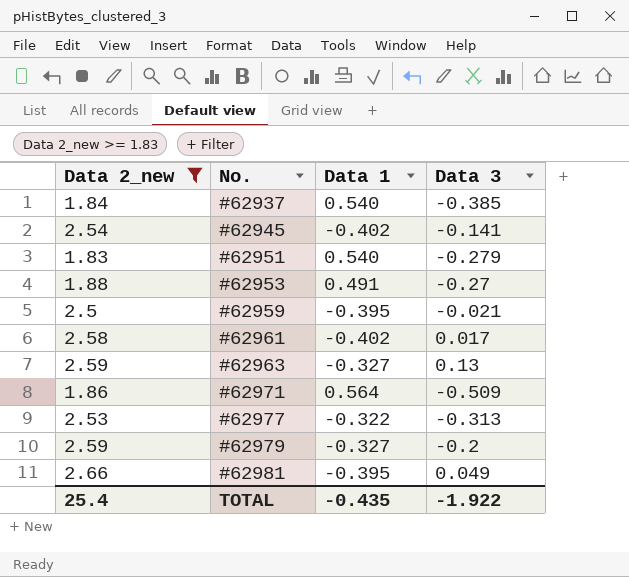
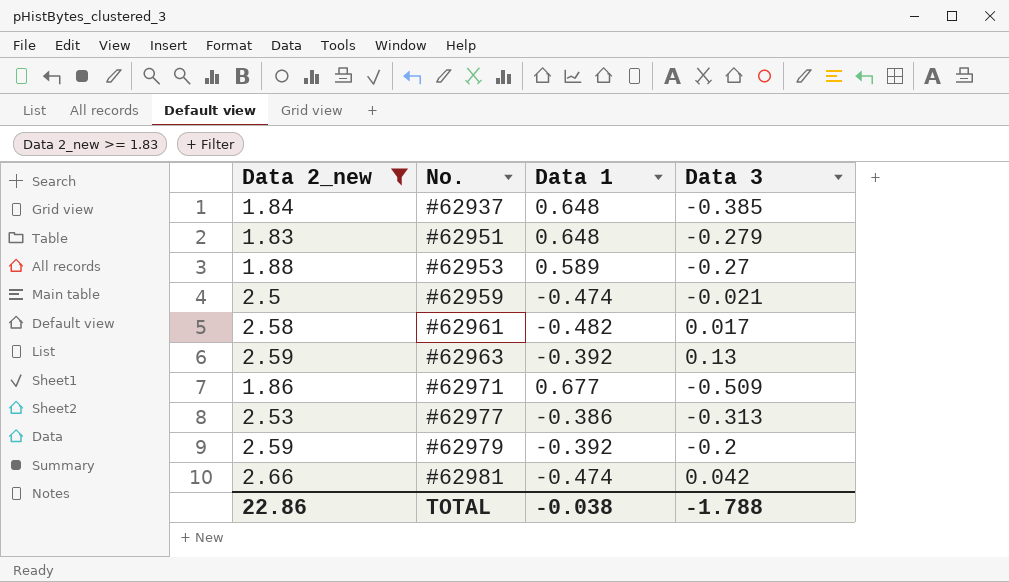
row #62945: 2.54 | -0.402 | -0.141 -> none
#62937 | Data 1: 0.540 -> 0.648
#62951 | Data 1: 0.540 -> 0.648
#62953 | Data 1: 0.491 -> 0.589
#62959 | Data 1: -0.395 -> -0.474
#62961 | Data 1: -0.402 -> -0.482
#62963 | Data 1: -0.327 -> -0.392
#62971 | Data 1: 0.564 -> 0.677
#62977 | Data 1: -0.322 -> -0.386
#62979 | Data 1: -0.327 -> -0.392
#62981 | Data 1: -0.395 -> -0.474
#62981 | Data 3: 0.049 -> 0.042
TOTAL | Data 2_new: 25.4 -> 22.86
TOTAL | Data 1: -0.435 -> -0.038
TOTAL | Data 3: -1.922 -> -1.788

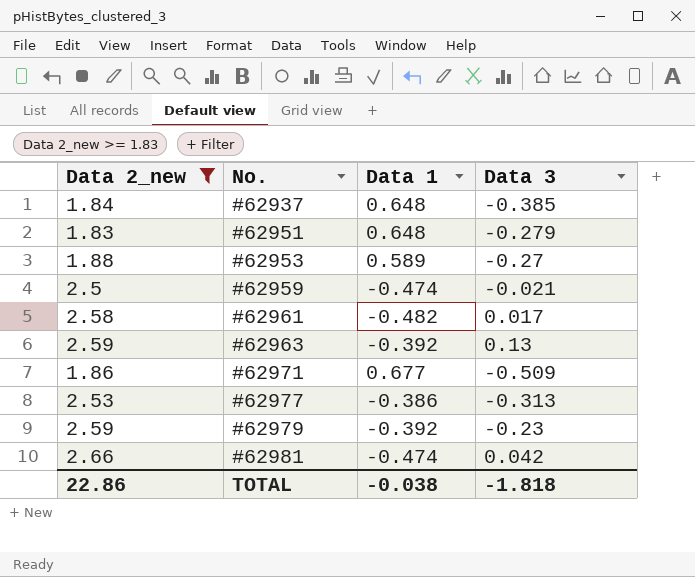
#62979 | Data 3: -0.2 -> -0.23
TOTAL | Data 3: -1.788 -> -1.818

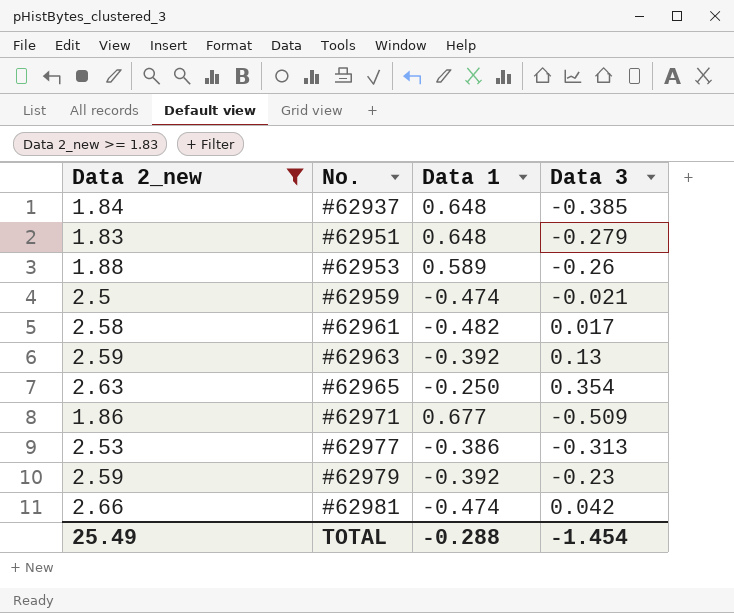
#62953 | Data 3: -0.27 -> -0.26
row #62965: none -> 2.63 | -0.250 | 0.354
TOTAL | Data 2_new: 22.86 -> 25.49
TOTAL | Data 1: -0.038 -> -0.288
TOTAL | Data 3: -1.818 -> -1.454

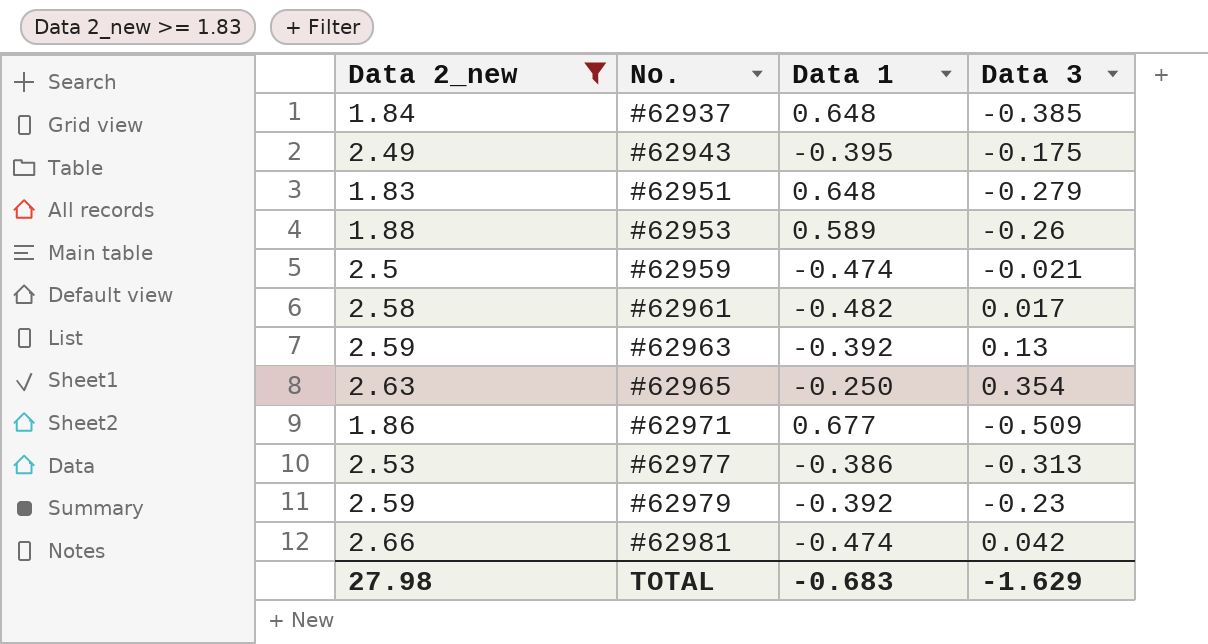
row #62943: none -> 2.49 | -0.395 | -0.175
TOTAL | Data 2_new: 25.49 -> 27.98
TOTAL | Data 1: -0.288 -> -0.683
TOTAL | Data 3: -1.454 -> -1.629

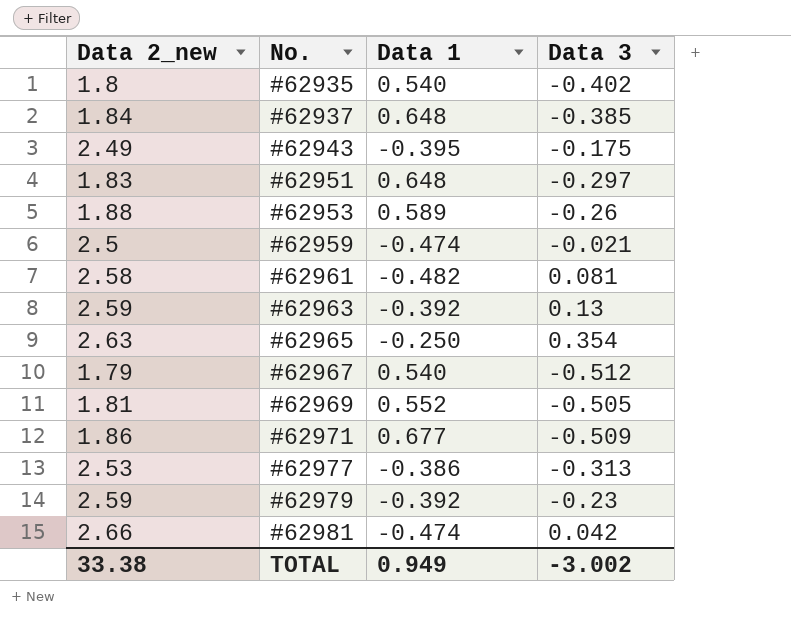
filter: Data 2_new >= 1.83 -> none
#62951 | Data 3: -0.279 -> -0.297
#62961 | Data 3: 0.017 -> 0.081
TOTAL | Data 2_new: 27.98 -> 33.38
TOTAL | Data 1: -0.683 -> 0.949
TOTAL | Data 3: -1.629 -> -3.002

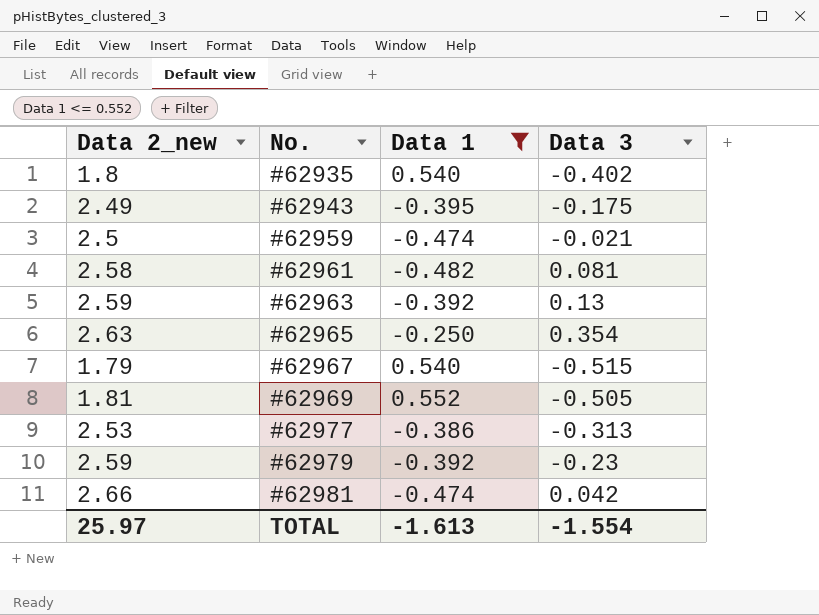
filter: none -> Data 1 <= 0.552
#62967 | Data 3: -0.512 -> -0.515
TOTAL | Data 2_new: 33.38 -> 25.97
TOTAL | Data 1: 0.949 -> -1.613
TOTAL | Data 3: -3.002 -> -1.554

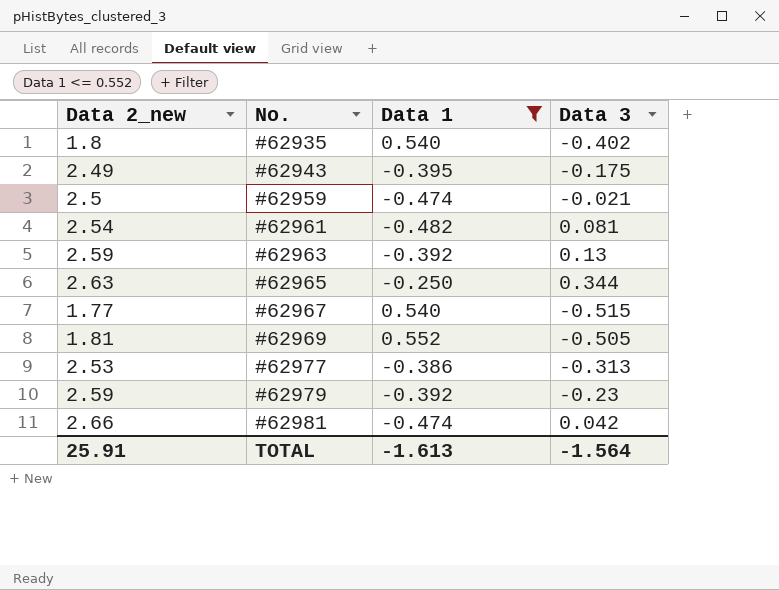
#62961 | Data 2_new: 2.58 -> 2.54
#62965 | Data 3: 0.354 -> 0.344
#62967 | Data 2_new: 1.79 -> 1.77
TOTAL | Data 2_new: 25.97 -> 25.91
TOTAL | Data 3: -1.554 -> -1.564

